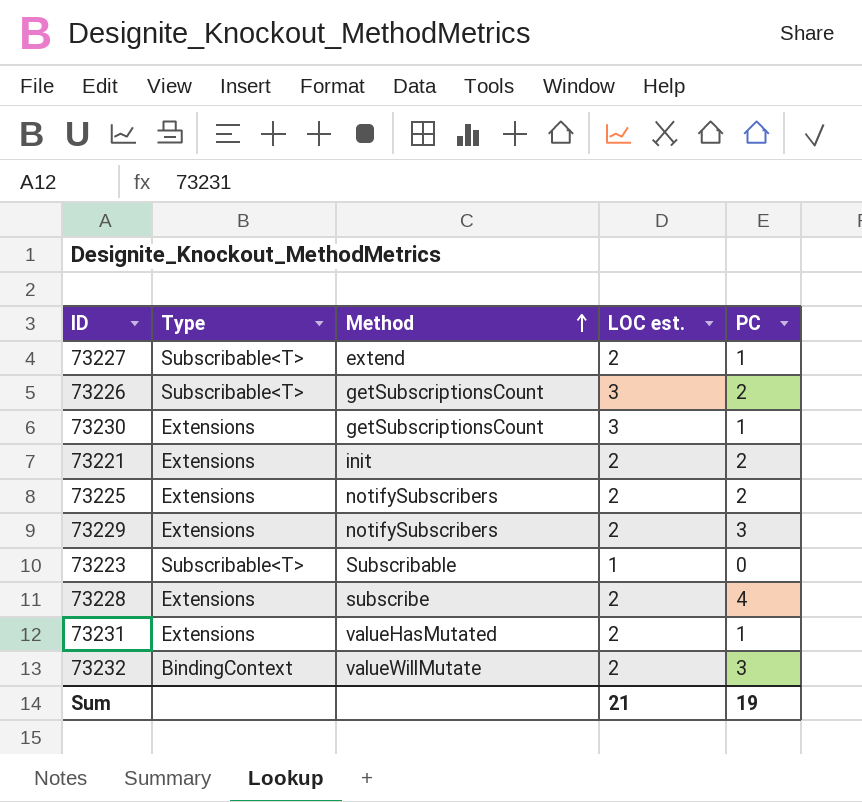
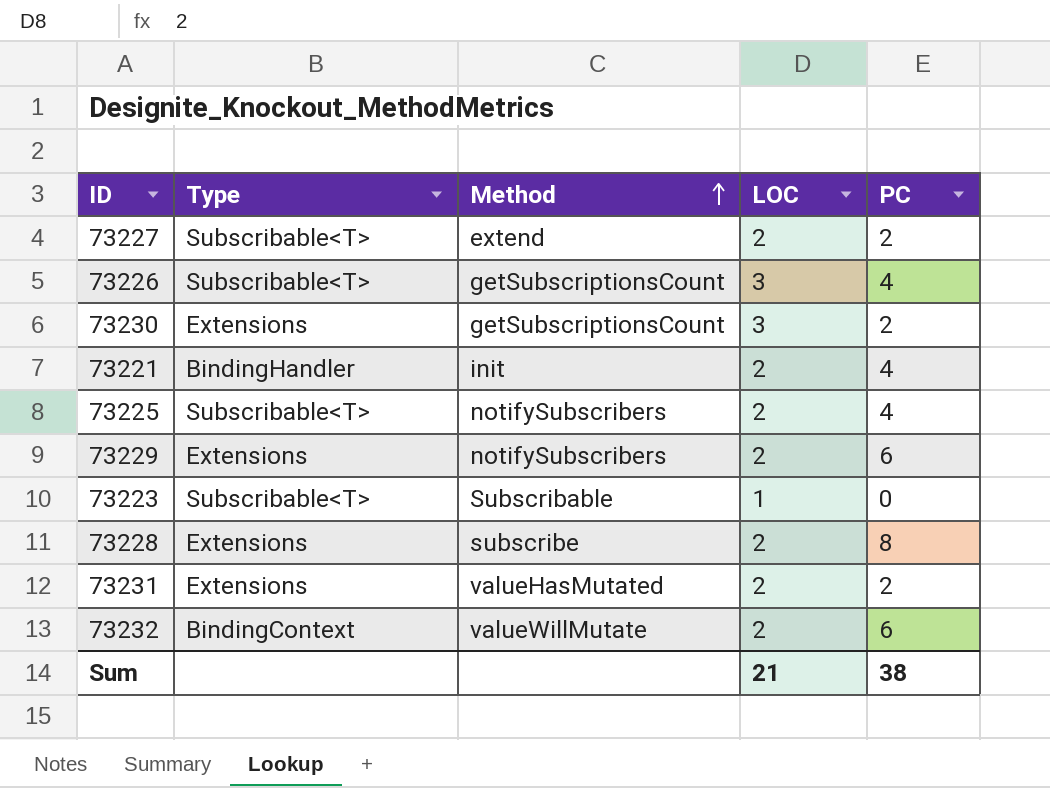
column name: LOC est. -> LOC
73227 | PC: 1 -> 2
73226 | PC: 2 -> 4
73230 | PC: 1 -> 2
73221 | Type: Extensions -> BindingHandler
73221 | PC: 2 -> 4
73225 | Type: Extensions -> Subscribable<T>
73225 | PC: 2 -> 4
73229 | PC: 3 -> 6
73228 | PC: 4 -> 8
73231 | PC: 1 -> 2
73232 | PC: 3 -> 6
Sum | PC: 19 -> 38

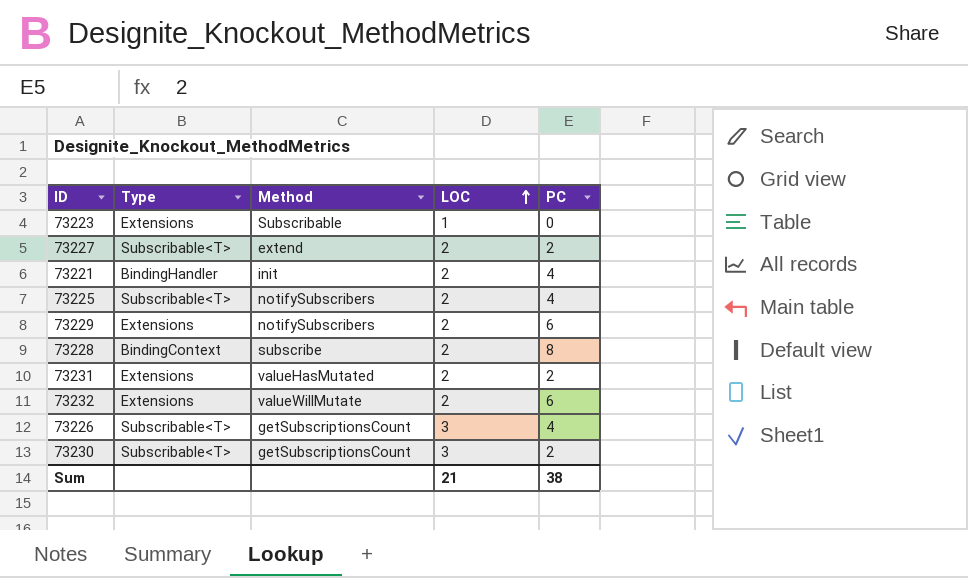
row order: Method ascending -> LOC ascending
73223 | Type: Subscribable<T> -> Extensions
73228 | Type: Extensions -> BindingContext
73232 | Type: BindingContext -> Extensions
73230 | Type: Extensions -> Subscribable<T>

